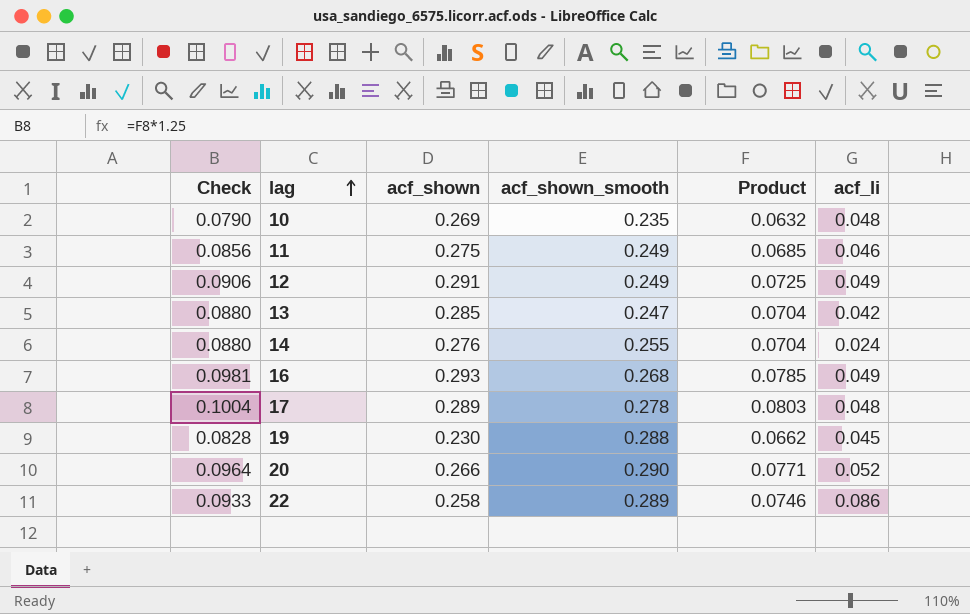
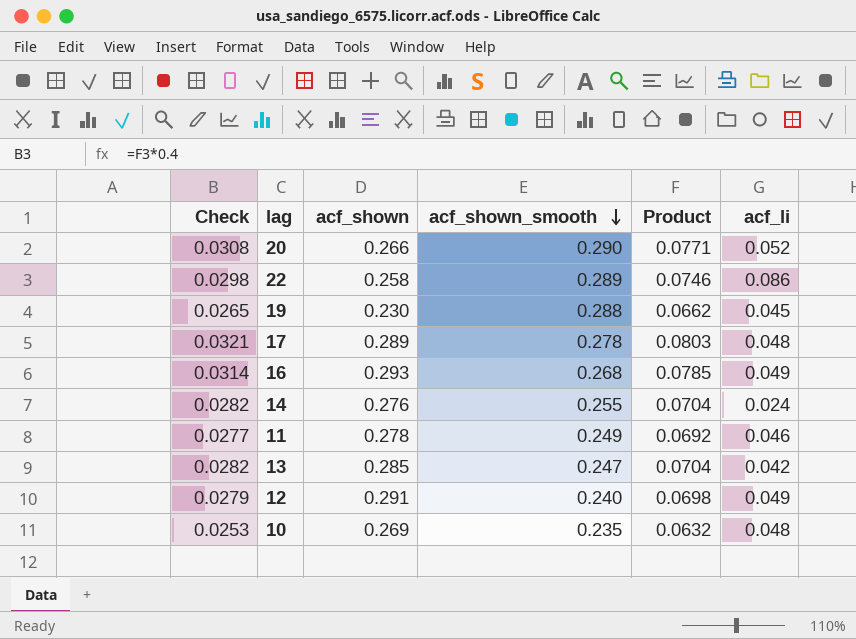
row order: lag ascending -> acf_shown_smooth descending
column Check | formula: [Product] * 1.25 -> [Product] * 0.4
11 | acf_shown: 0.275 -> 0.278
11 | Product: 0.0685 -> 0.0692
12 | acf_shown_smooth: 0.249 -> 0.240
12 | Product: 0.0725 -> 0.0698

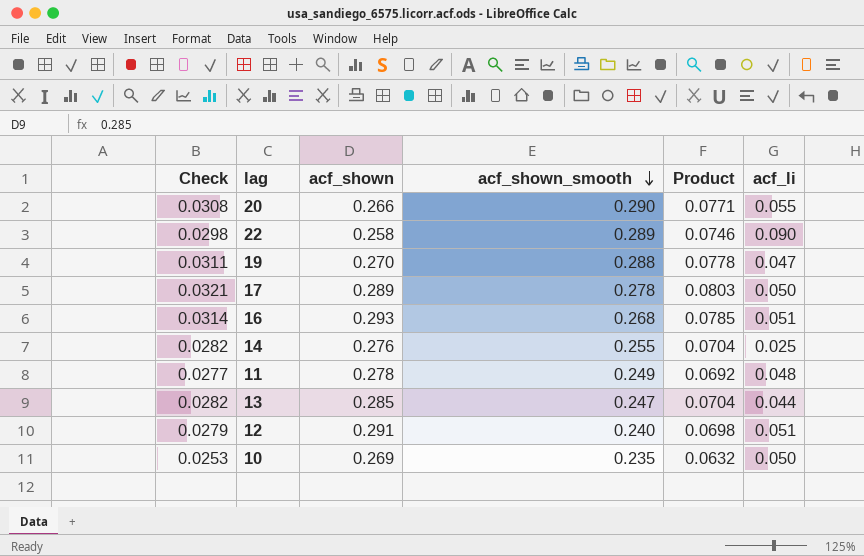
20 | acf_li: 0.052 -> 0.055
22 | acf_li: 0.086 -> 0.090
19 | Check: 0.0265 -> 0.0311
19 | acf_shown: 0.230 -> 0.270
19 | Product: 0.0662 -> 0.0778
19 | acf_li: 0.045 -> 0.047
17 | acf_li: 0.048 -> 0.050
16 | acf_li: 0.049 -> 0.051
14 | acf_li: 0.024 -> 0.025
11 | acf_li: 0.046 -> 0.048
13 | acf_li: 0.042 -> 0.044
12 | acf_li: 0.049 -> 0.051
10 | acf_li: 0.048 -> 0.050

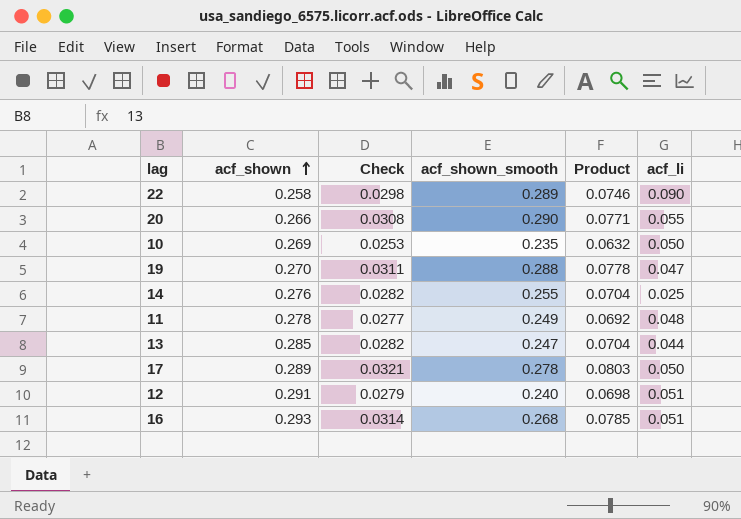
row order: acf_shown_smooth descending -> acf_shown ascending
column Check | position: 1 -> 3

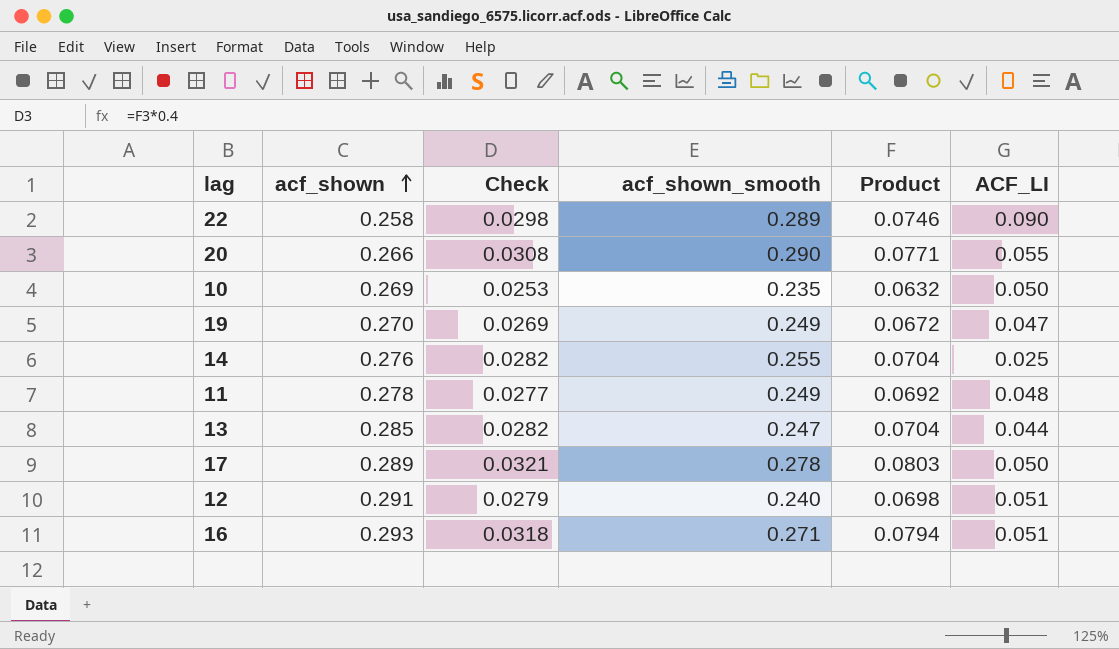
column name: acf_li -> ACF_LI
19 | Check: 0.0311 -> 0.0269
19 | acf_shown_smooth: 0.288 -> 0.249
19 | Product: 0.0778 -> 0.0672
16 | Check: 0.0314 -> 0.0318
16 | acf_shown_smooth: 0.268 -> 0.271
16 | Product: 0.0785 -> 0.0794

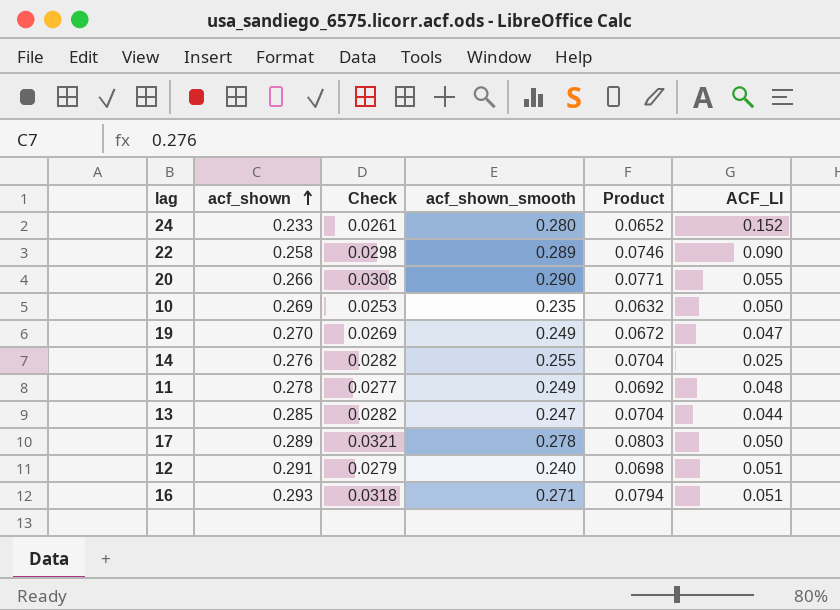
row 24: none -> 0.233 | 0.0261 | 0.280 | 0.0652 | 0.152

